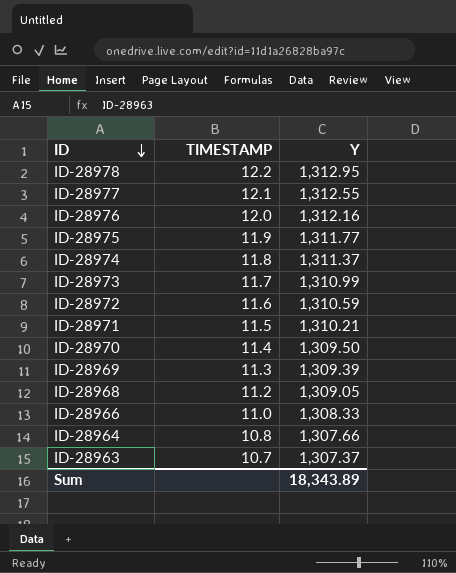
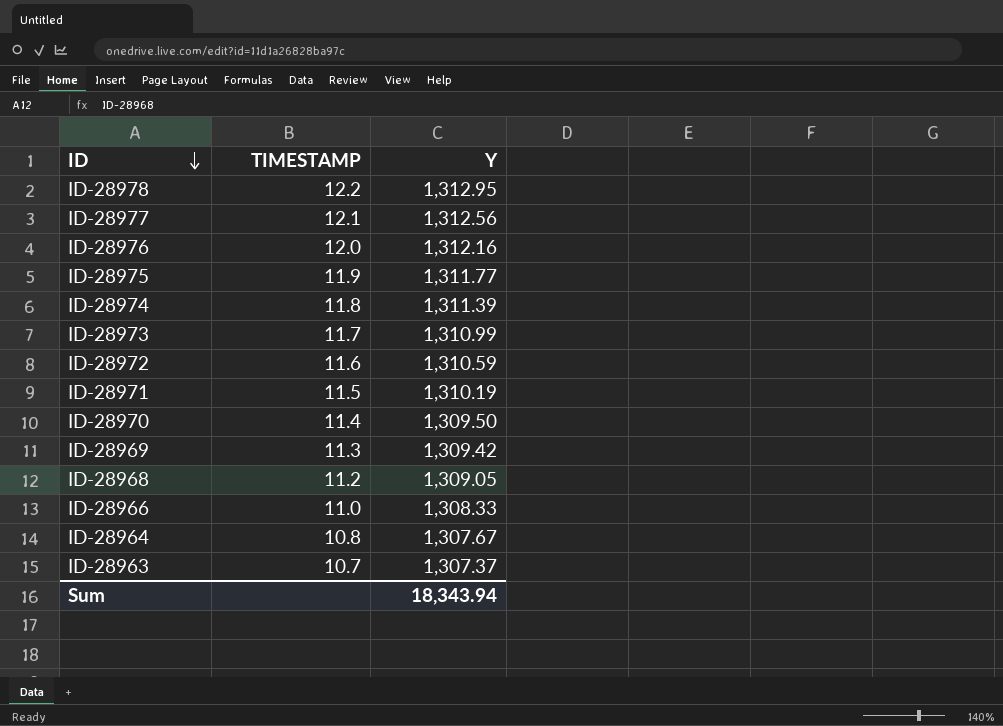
ID-28977 | Y: 1,312.55 -> 1,312.56
ID-28974 | Y: 1,311.37 -> 1,311.39
ID-28971 | Y: 1,310.21 -> 1,310.19
ID-28969 | Y: 1,309.39 -> 1,309.42
ID-28964 | Y: 1,307.66 -> 1,307.67
Sum | Y: 18,343.89 -> 18,343.94

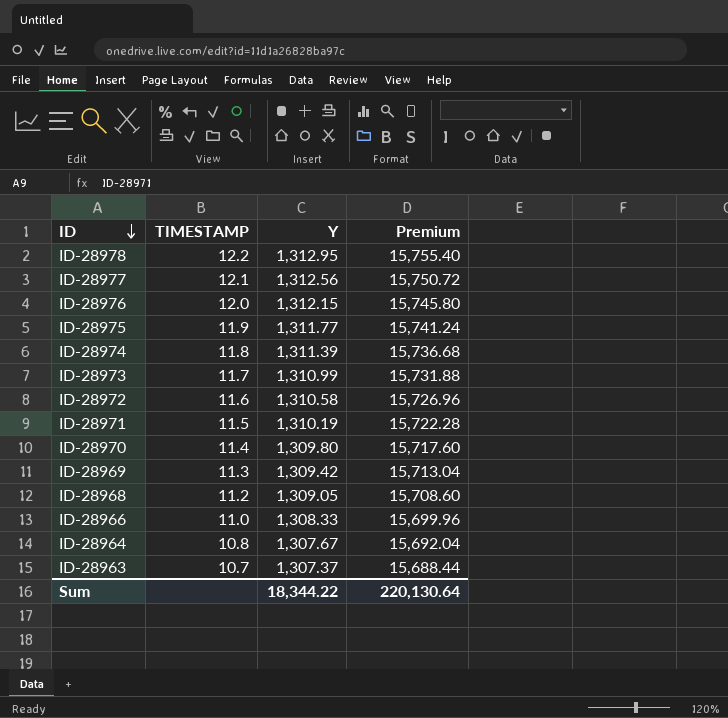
column Premium | formula: none -> [Y] * 12
ID-28976 | Y: 1,312.16 -> 1,312.15
ID-28972 | Y: 1,310.59 -> 1,310.58
ID-28970 | Y: 1,309.50 -> 1,309.80
Sum | Y: 18,343.94 -> 18,344.22

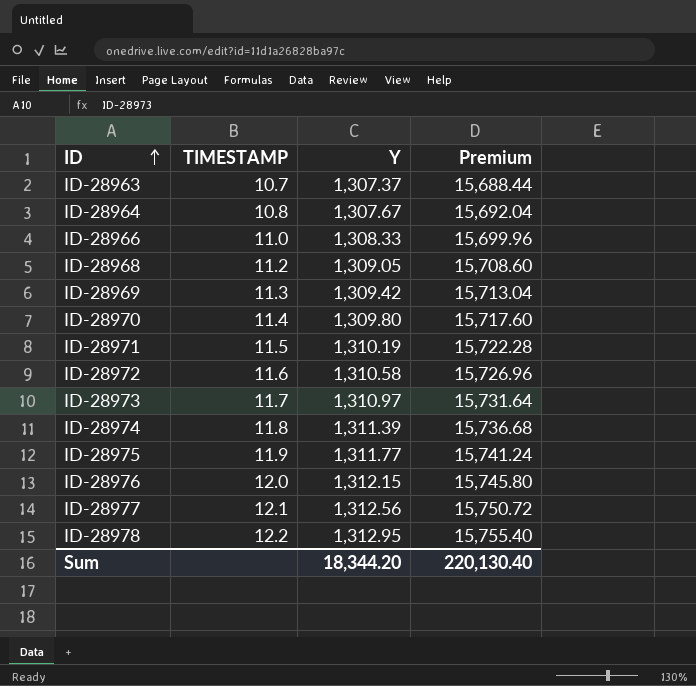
row order: ID descending -> ID ascending
ID-28973 | Y: 1,310.99 -> 1,310.97
ID-28973 | Premium: 15,731.88 -> 15,731.64
Sum | Y: 18,344.22 -> 18,344.20
Sum | Premium: 220,130.64 -> 220,130.40

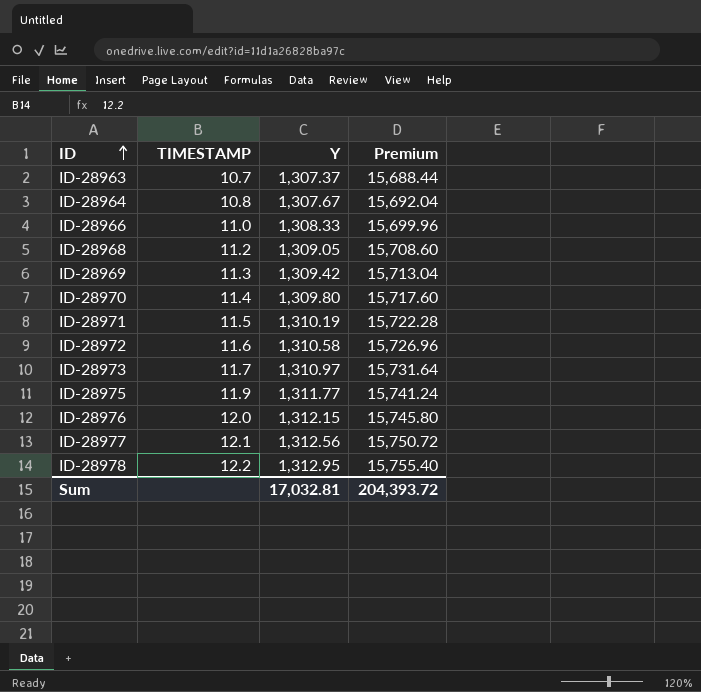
row ID-28974: 11.8 | 1,311.39 | 15,736.68 -> none
Sum | Y: 18,344.20 -> 17,032.81
Sum | Premium: 220,130.40 -> 204,393.72

